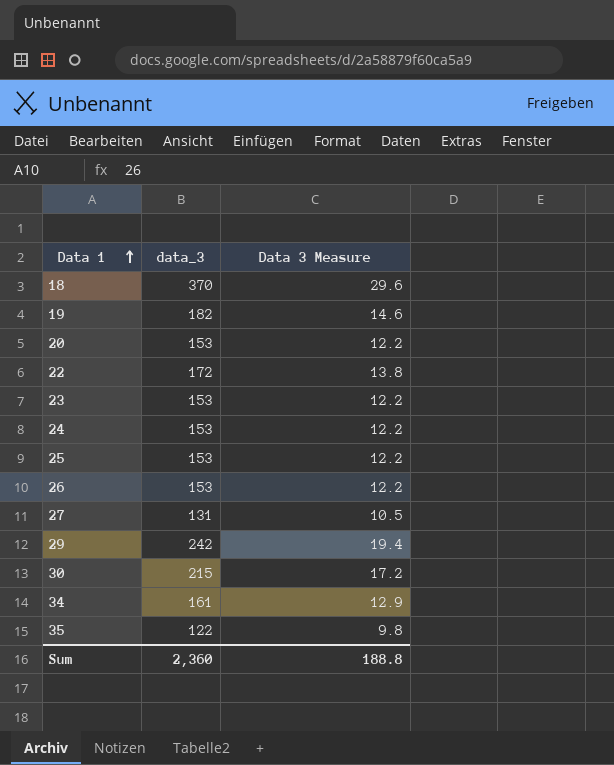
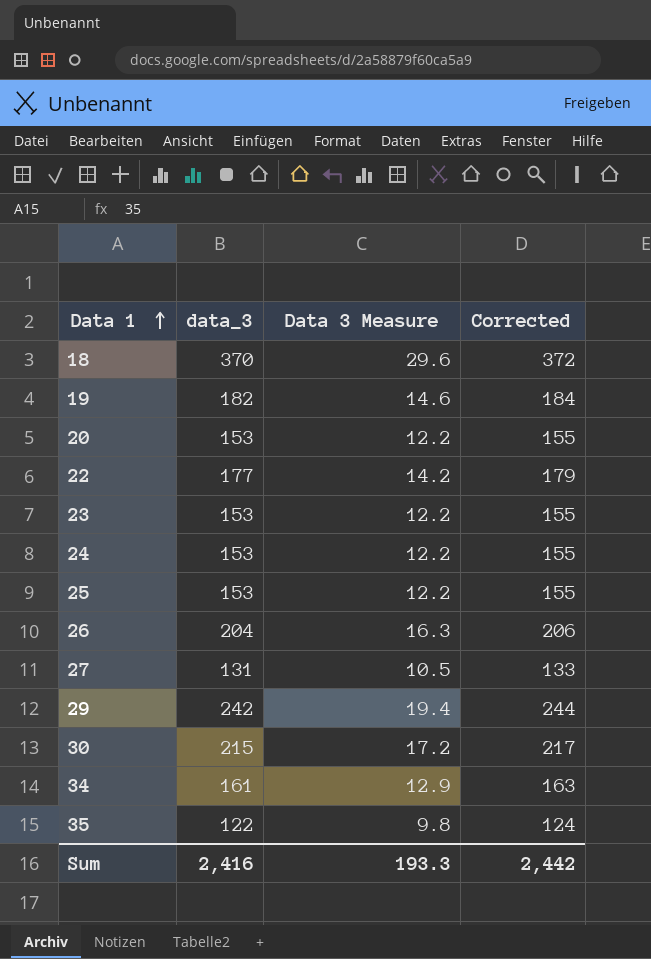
column Corrected | formula: none -> [data_3] + 2
22 | data_3: 172 -> 177
22 | Data 3 Measure: 13.8 -> 14.2
26 | data_3: 153 -> 204
26 | Data 3 Measure: 12.2 -> 16.3
Sum | data_3: 2,360 -> 2,416
Sum | Data 3 Measure: 188.8 -> 193.3

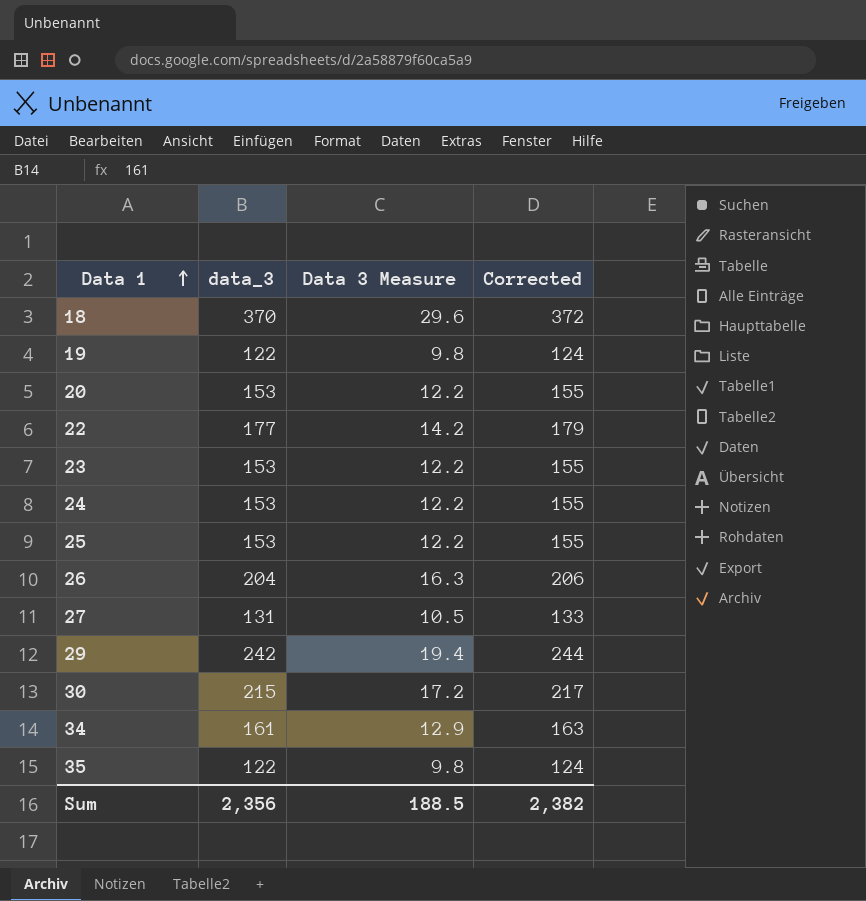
19 | data_3: 182 -> 122
19 | Data 3 Measure: 14.6 -> 9.8
19 | Corrected: 184 -> 124
Sum | data_3: 2,416 -> 2,356
Sum | Data 3 Measure: 193.3 -> 188.5
Sum | Corrected: 2,442 -> 2,382

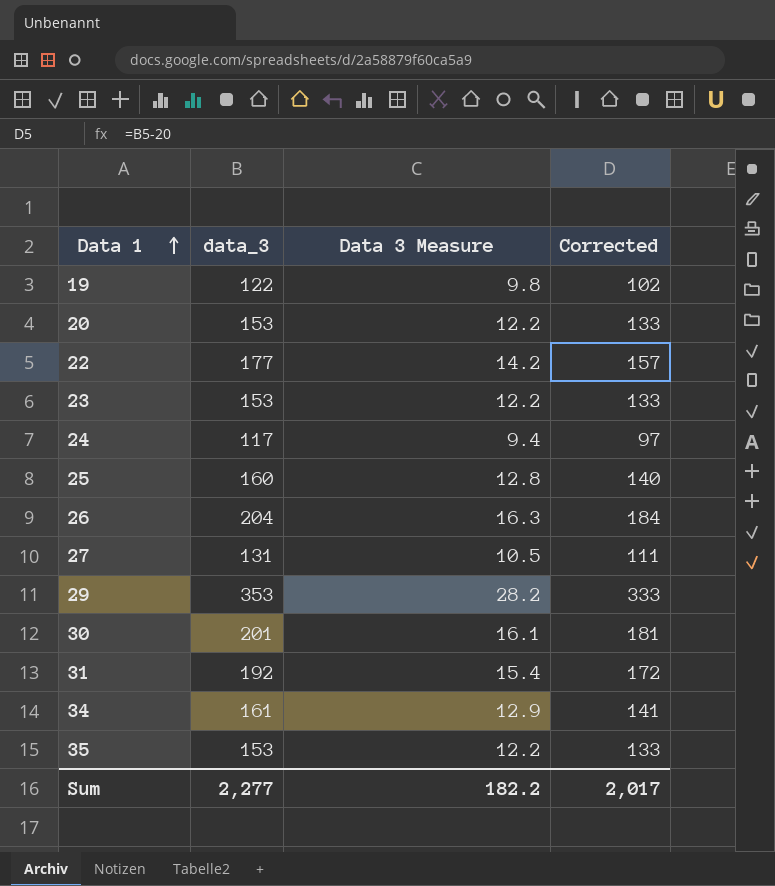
column Corrected | formula: [data_3] + 2 -> [data_3] - 20
row 18: 370 | 29.6 | 372 -> none
24 | data_3: 153 -> 117
24 | Data 3 Measure: 12.2 -> 9.4
25 | data_3: 153 -> 160
25 | Data 3 Measure: 12.2 -> 12.8
29 | data_3: 242 -> 353
29 | Data 3 Measure: 19.4 -> 28.2
30 | data_3: 215 -> 201
30 | Data 3 Measure: 17.2 -> 16.1
row 31: none -> 192 | 15.4 | 172
35 | data_3: 122 -> 153
35 | Data 3 Measure: 9.8 -> 12.2
Sum | data_3: 2,356 -> 2,277
Sum | Data 3 Measure: 188.5 -> 182.2
Sum | Corrected: 2,382 -> 2,017

